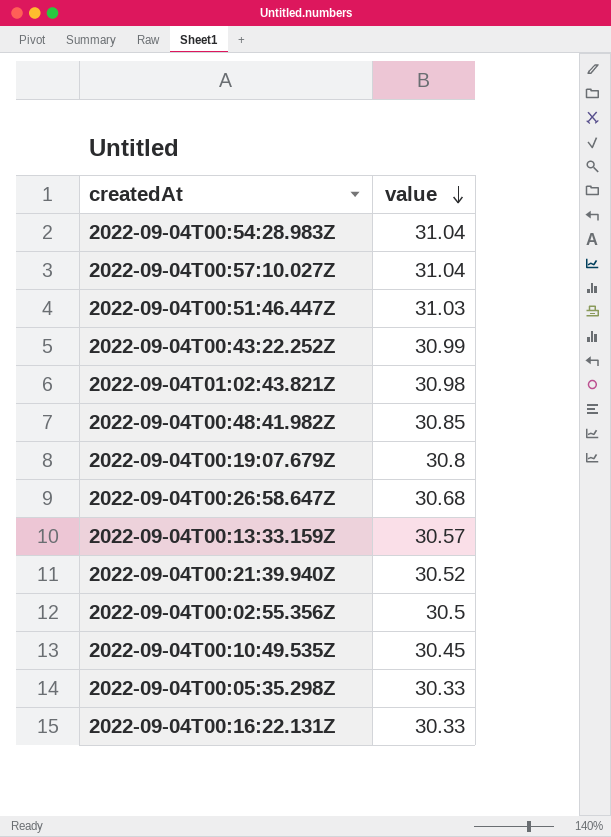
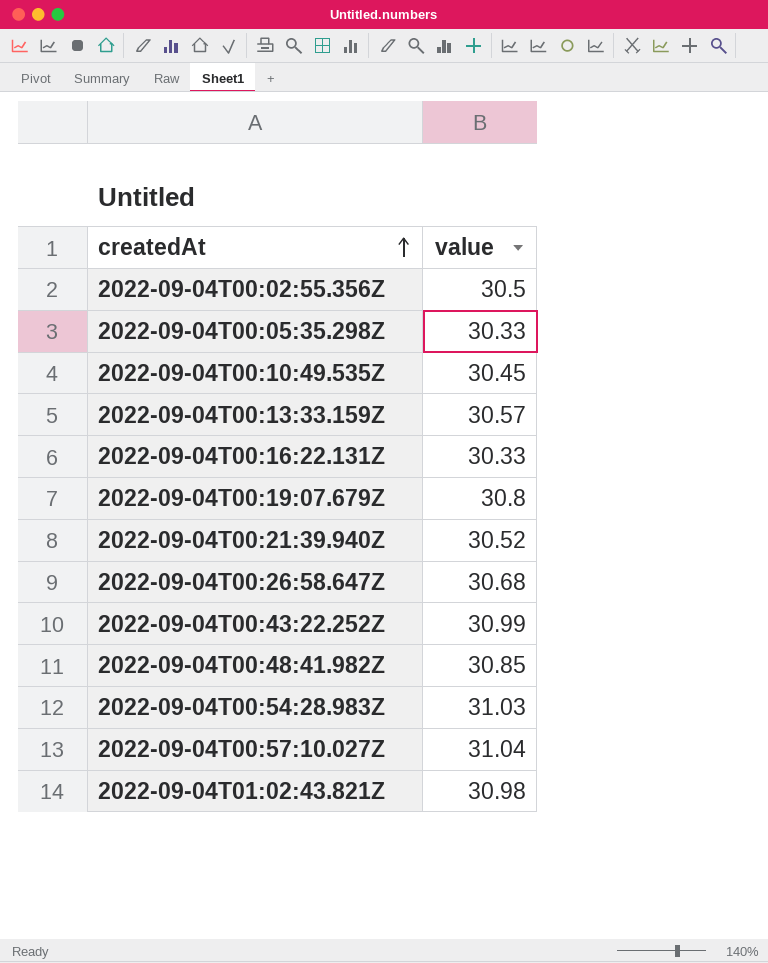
row order: value descending -> createdAt ascending
row 2022-09-04T00:51:46.447Z: 31.03 -> none
2022-09-04T00:54:28.983Z | value: 31.04 -> 31.03

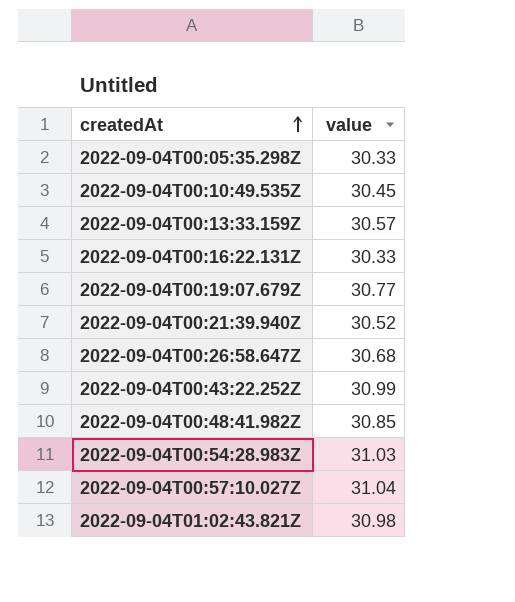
row 2022-09-04T00:02:55.356Z: 30.5 -> none
2022-09-04T00:19:07.679Z | value: 30.8 -> 30.77

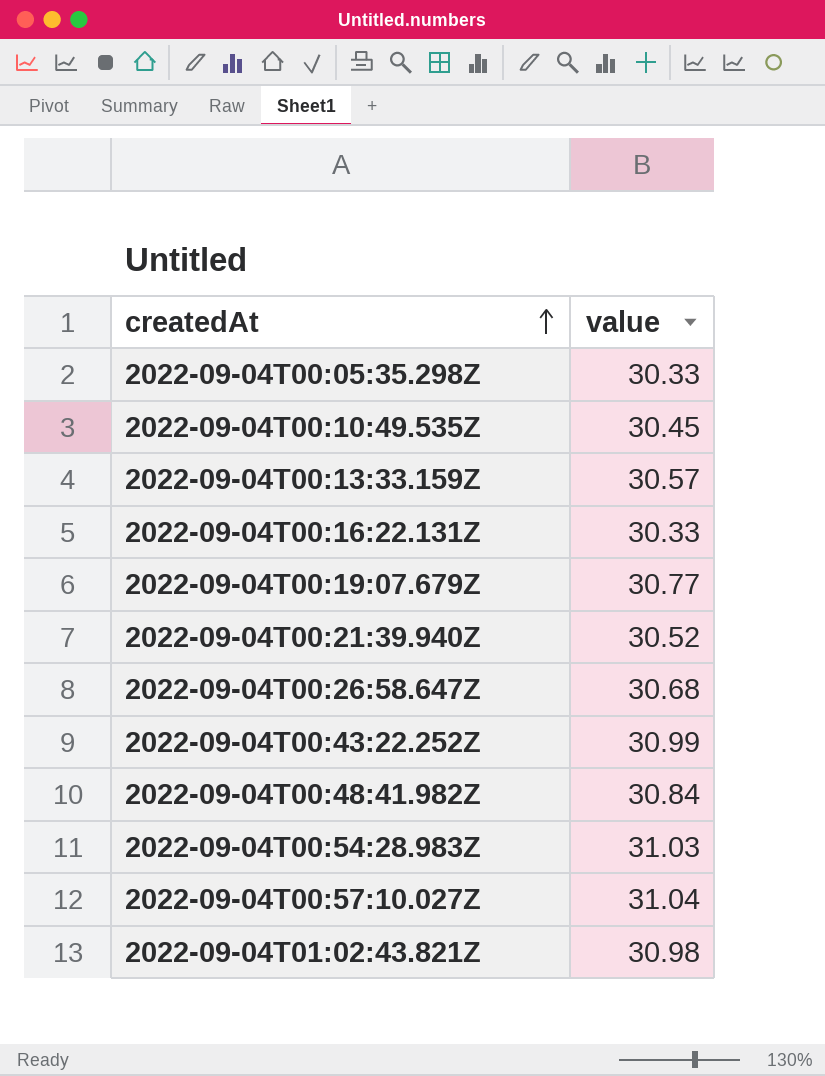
2022-09-04T00:48:41.982Z | value: 30.85 -> 30.84

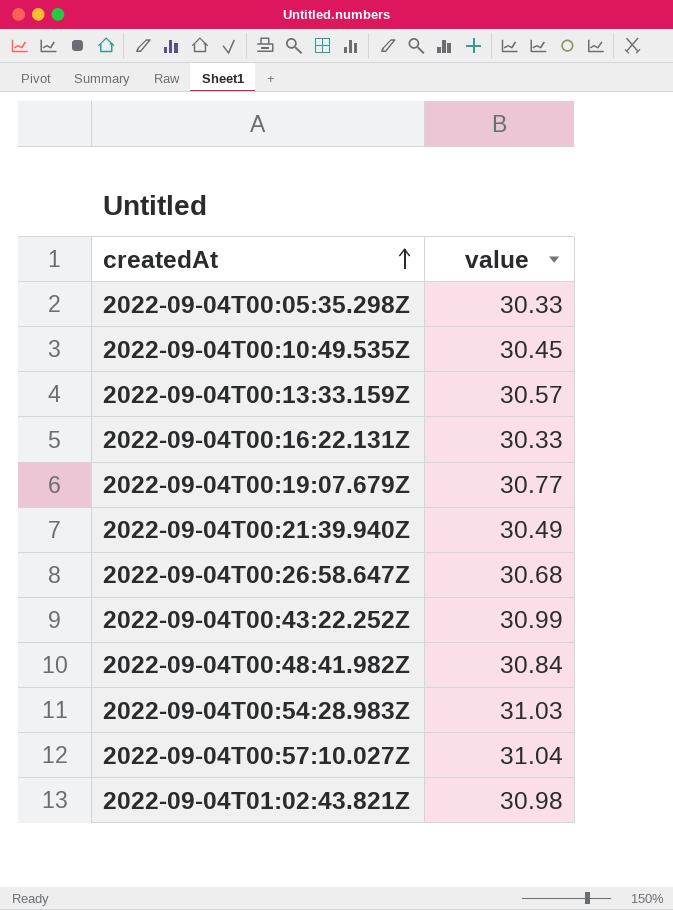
2022-09-04T00:21:39.940Z | value: 30.52 -> 30.49

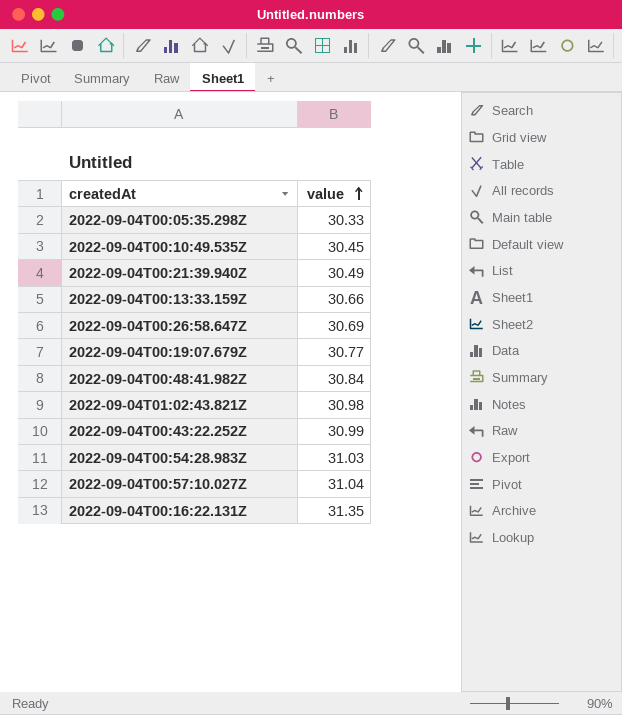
row order: createdAt ascending -> value ascending
2022-09-04T00:13:33.159Z | value: 30.57 -> 30.66
2022-09-04T00:26:58.647Z | value: 30.68 -> 30.69
2022-09-04T00:16:22.131Z | value: 30.33 -> 31.35

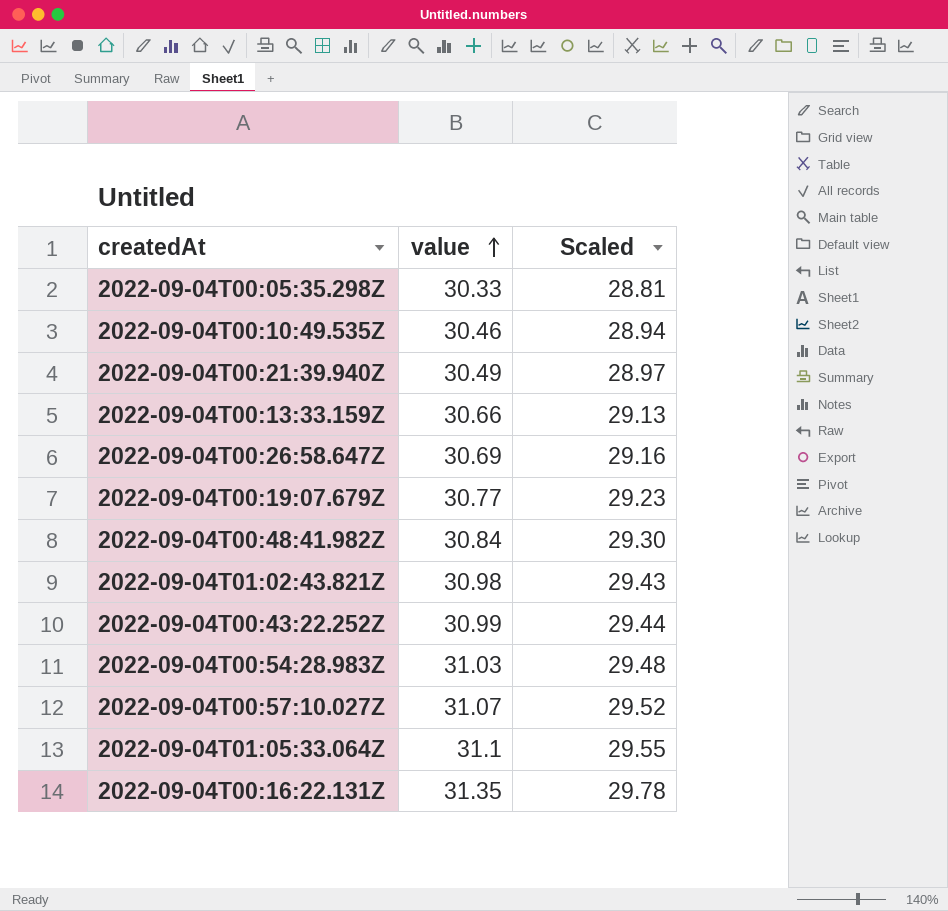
column Scaled | formula: none -> [value] * 0.95
2022-09-04T00:10:49.535Z | value: 30.45 -> 30.46
2022-09-04T00:57:10.027Z | value: 31.04 -> 31.07
row 2022-09-04T01:05:33.064Z: none -> 31.1 | 29.55

